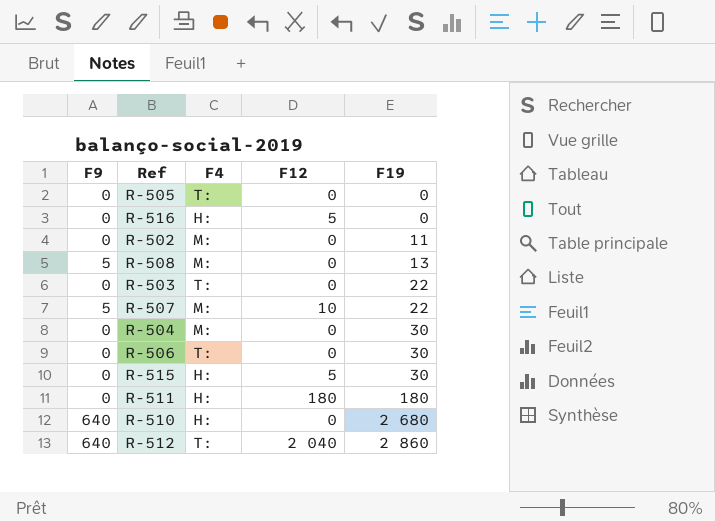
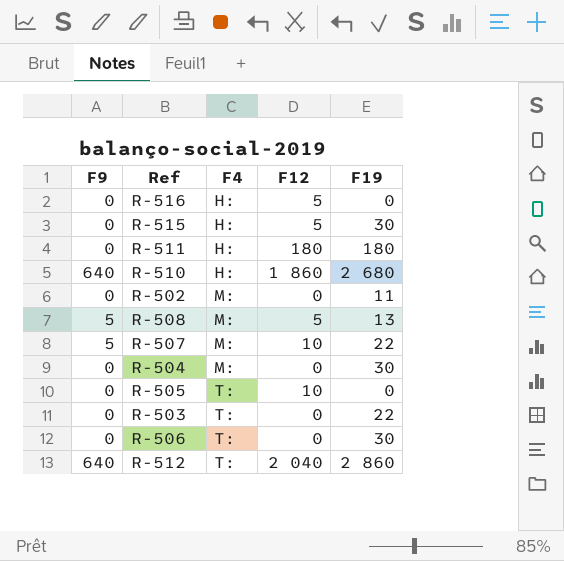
row order: F19 ascending -> F4 ascending
R-510 | F12: 0 -> 1 860
R-508 | F12: 0 -> 5
R-505 | F12: 0 -> 10

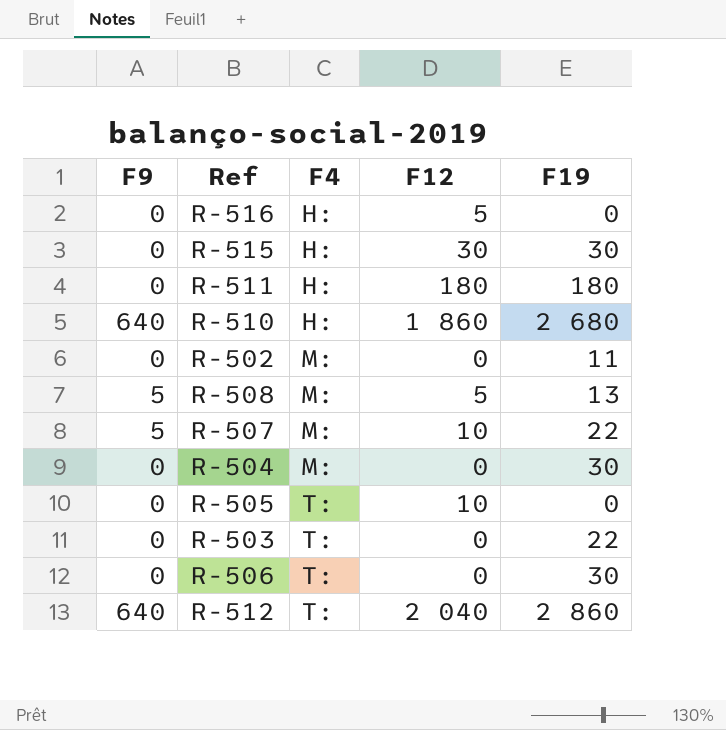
R-515 | F12: 5 -> 30

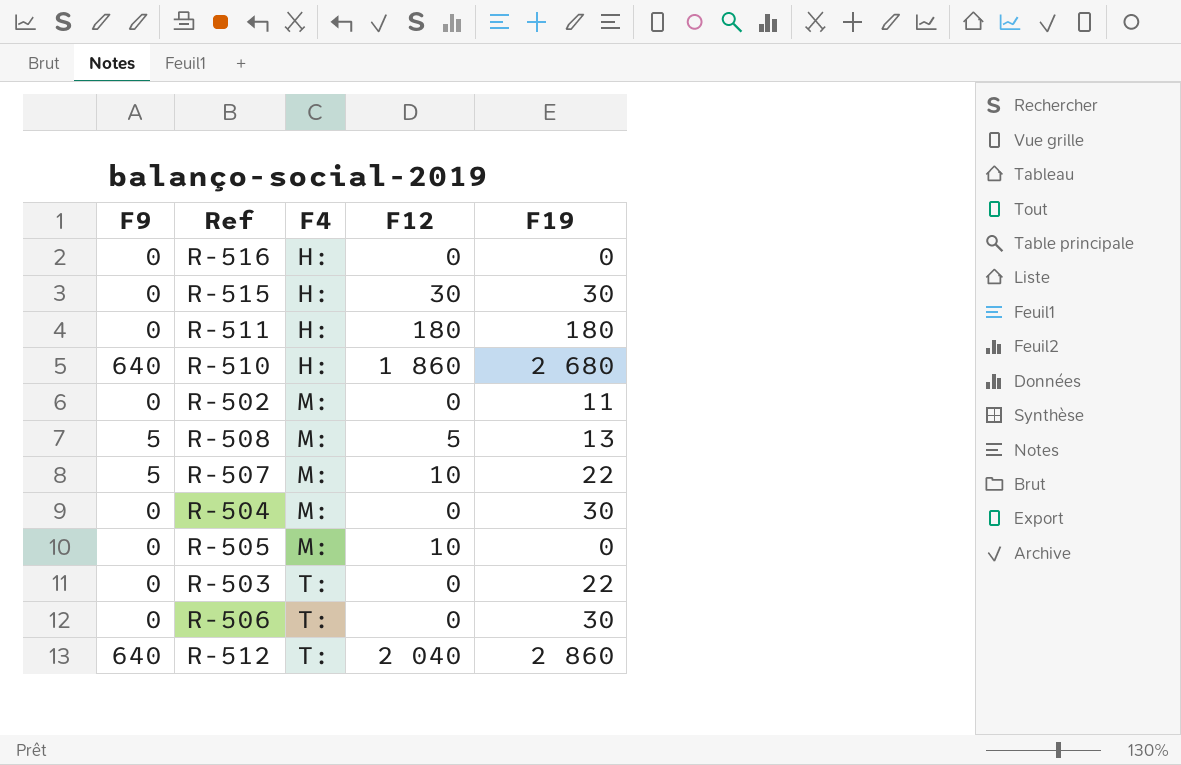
R-516 | F12: 5 -> 0
R-505 | F4: T: -> M:

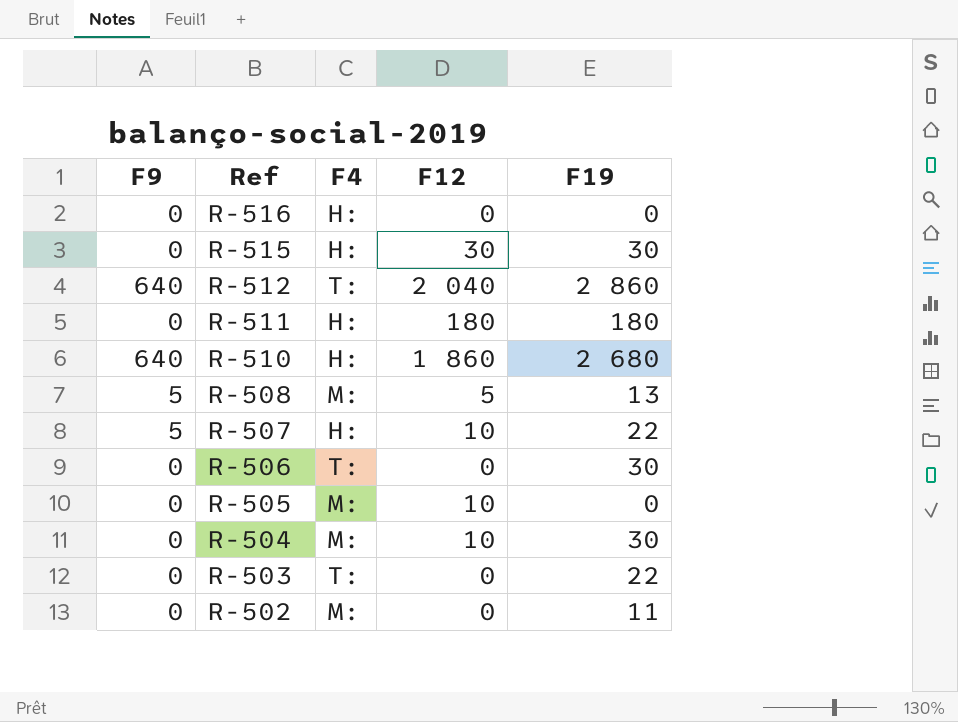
row order: F4 ascending -> Ref descending
R-507 | F4: M: -> H:
R-504 | F12: 0 -> 10

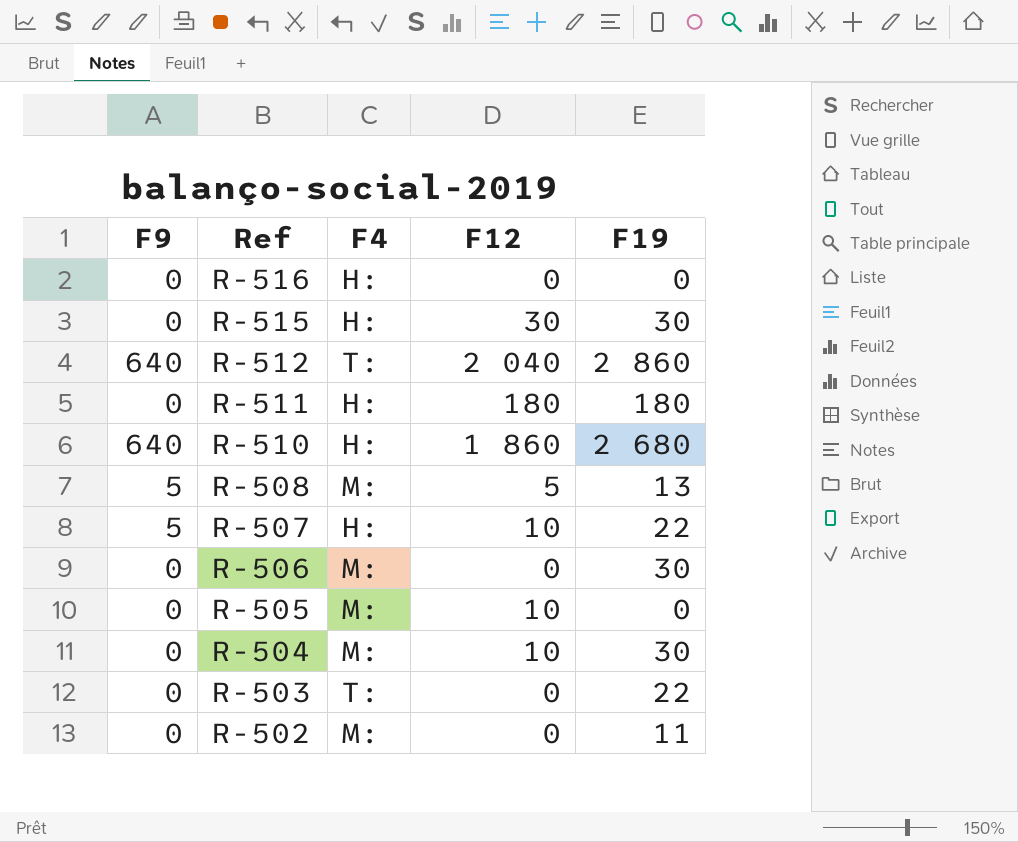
R-506 | F4: T: -> M:

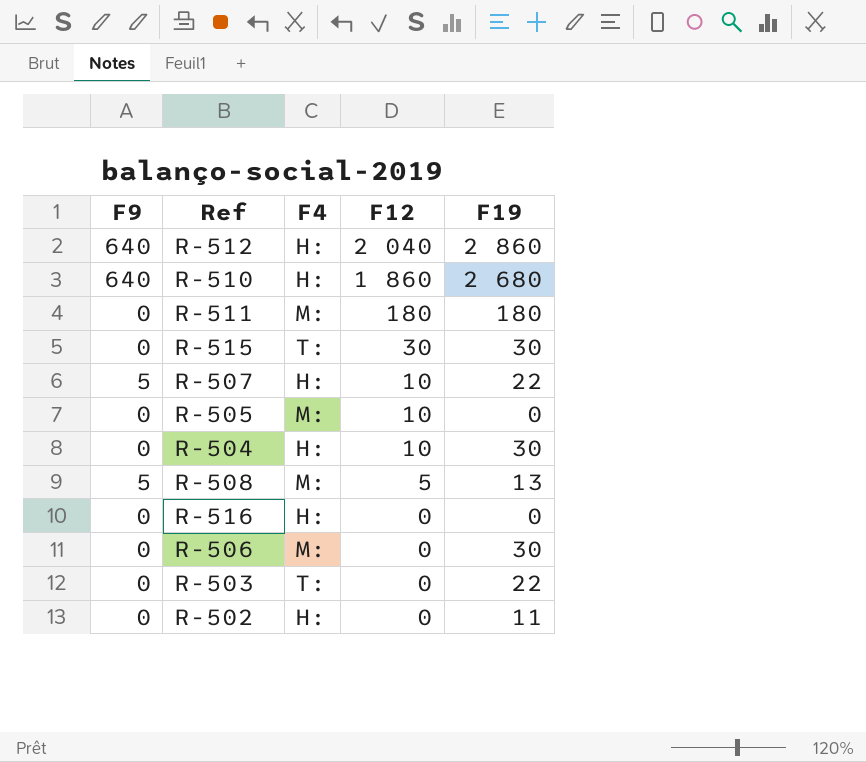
row order: Ref descending -> F12 descending
R-512 | F4: T: -> H:
R-511 | F4: H: -> M:
R-515 | F4: H: -> T:
R-504 | F4: M: -> H:
R-502 | F4: M: -> H:

